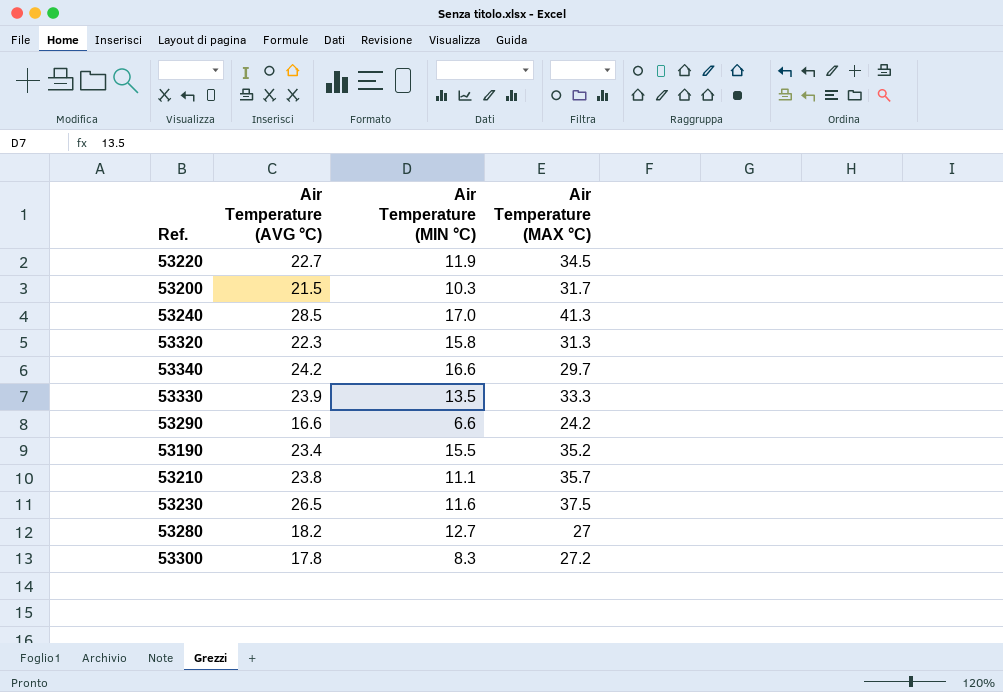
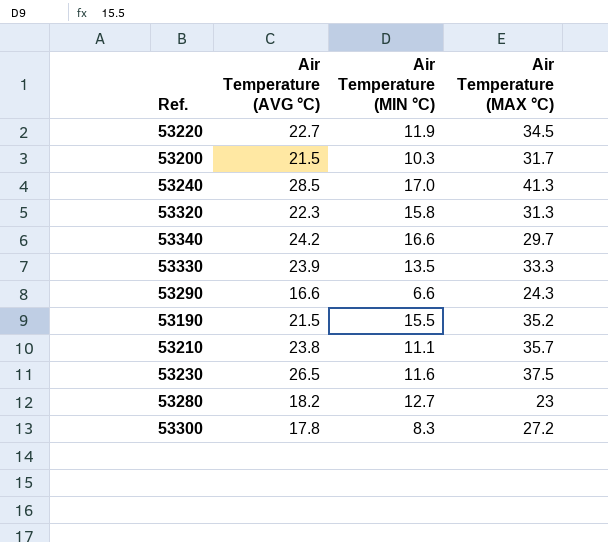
53290 | Air Temperature (MAX °C): 24.2 -> 24.3
53190 | Air Temperature (AVG °C): 23.4 -> 21.5
53280 | Air Temperature (MAX °C): 27 -> 23

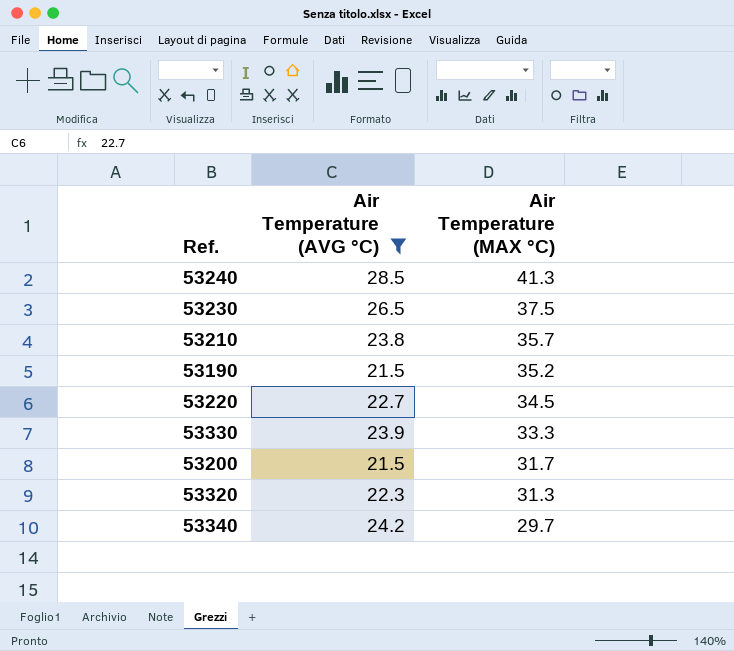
filter: none -> Air Temperature (AVG °C) >= 21.5
row order: none -> Air Temperature (MAX °C) descending
column Air Temperature (MIN °C) | position: 3 -> none

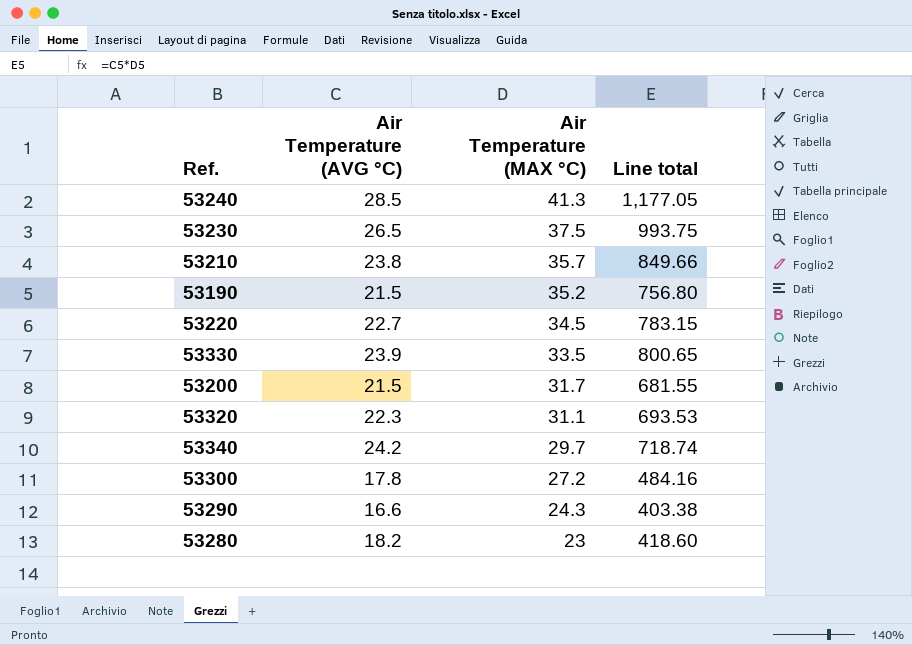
filter: Air Temperature (AVG °C) >= 21.5 -> none
column Line total | formula: none -> [Air Temperature (AVG °C)] * [Air Temperature (MAX °C)]
53330 | Air Temperature (MAX °C): 33.3 -> 33.5
53320 | Air Temperature (MAX °C): 31.3 -> 31.1

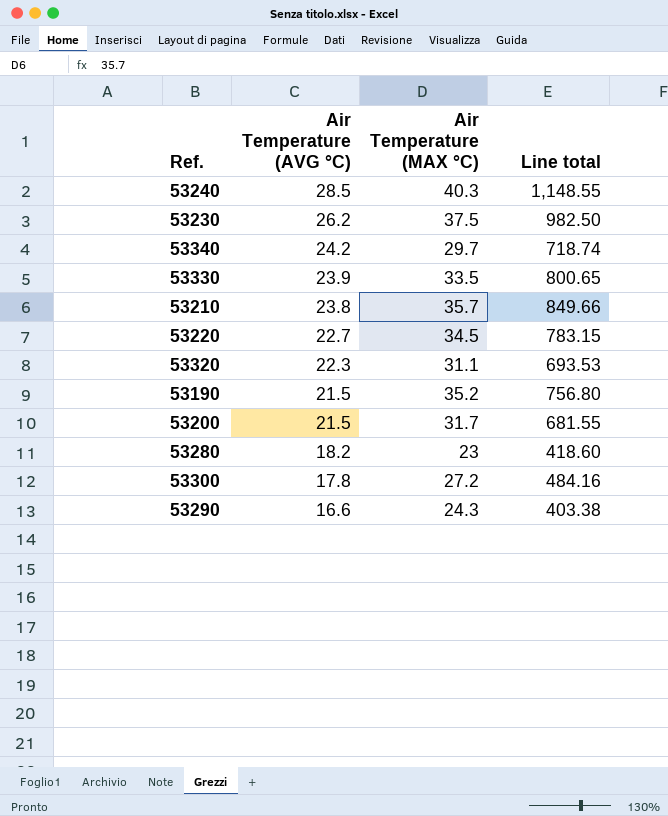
row order: Air Temperature (MAX °C) descending -> Air Temperature (AVG °C) descending
53240 | Air Temperature (MAX °C): 41.3 -> 40.3
53240 | Line total: 1,177.05 -> 1,148.55
53230 | Air Temperature (AVG °C): 26.5 -> 26.2
53230 | Line total: 993.75 -> 982.50

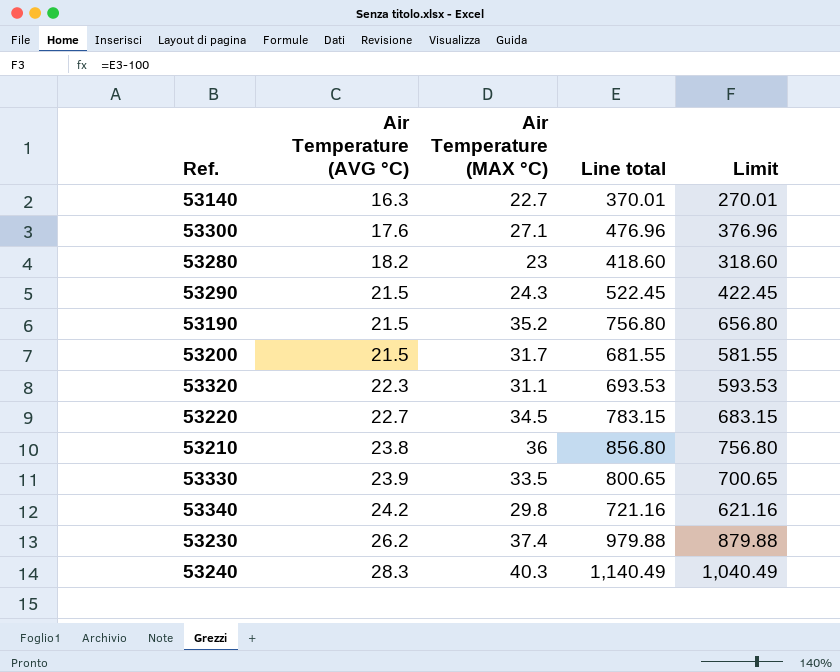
row order: Air Temperature (AVG °C) descending -> Air Temperature (AVG °C) ascending
column Limit | formula: none -> [Line total] - 100
row 53140: none -> 16.3 | 22.7 | 370.01 | 270.01
53300 | Air Temperature (AVG °C): 17.8 -> 17.6
53300 | Air Temperature (MAX °C): 27.2 -> 27.1
53300 | Line total: 484.16 -> 476.96
53290 | Air Temperature (AVG °C): 16.6 -> 21.5
53290 | Line total: 403.38 -> 522.45
53210 | Air Temperature (MAX °C): 35.7 -> 36
53210 | Line total: 849.66 -> 856.80
53340 | Air Temperature (MAX °C): 29.7 -> 29.8
53340 | Line total: 718.74 -> 721.16
53230 | Air Temperature (MAX °C): 37.5 -> 37.4
53230 | Line total: 982.50 -> 979.88
53240 | Air Temperature (AVG °C): 28.5 -> 28.3
53240 | Line total: 1,148.55 -> 1,140.49

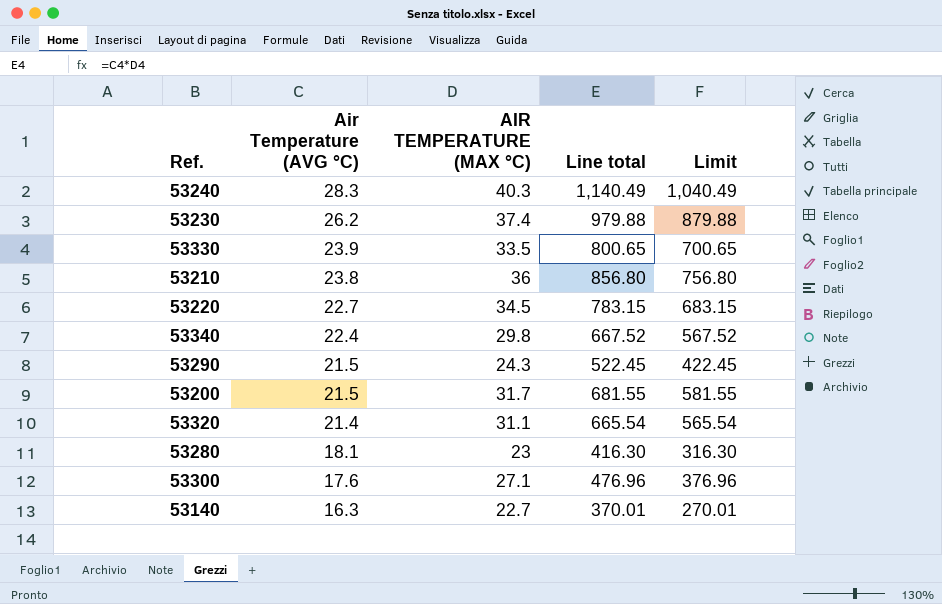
row order: Air Temperature (AVG °C) ascending -> Air Temperature (AVG °C) descending
column name: Air Temperature (MAX °C) -> AIR TEMPERATURE (MAX °C)
row 53190: 21.5 | 35.2 | 756.80 | 656.80 -> none
53340 | Air Temperature (AVG °C): 24.2 -> 22.4
53340 | Line total: 721.16 -> 667.52
53340 | Limit: 621.16 -> 567.52
53320 | Air Temperature (AVG °C): 22.3 -> 21.4
53320 | Line total: 693.53 -> 665.54
53320 | Limit: 593.53 -> 565.54
53280 | Air Temperature (AVG °C): 18.2 -> 18.1
53280 | Line total: 418.60 -> 416.30
53280 | Limit: 318.60 -> 316.30

